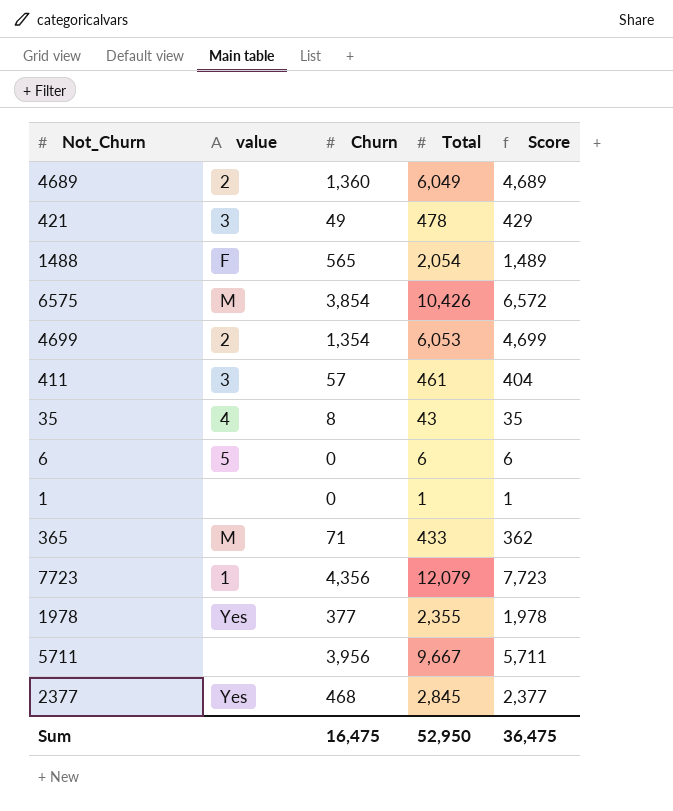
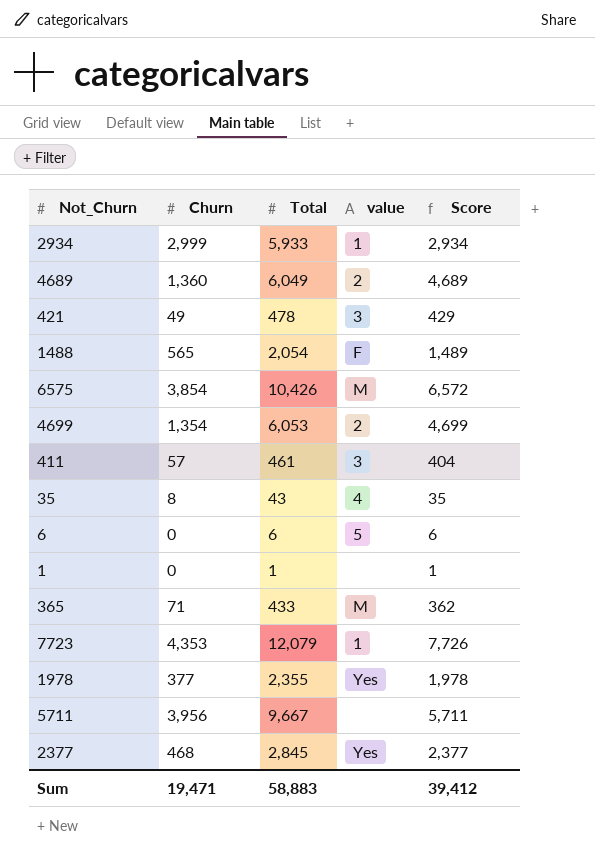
column value | position: 2 -> 4
row 2934: none -> 2,999 | 5,933 | 1 | 2,934
7723 | Churn: 4,356 -> 4,353
7723 | Score: 7,723 -> 7,726
Sum | Churn: 16,475 -> 19,471
Sum | Total: 52,950 -> 58,883
Sum | Score: 36,475 -> 39,412

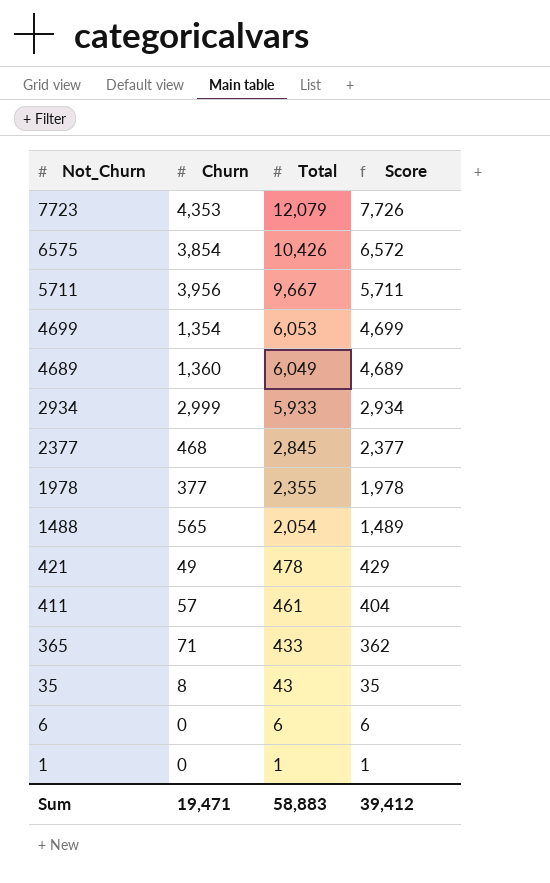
row order: none -> Not_Churn descending
column value | position: 4 -> none

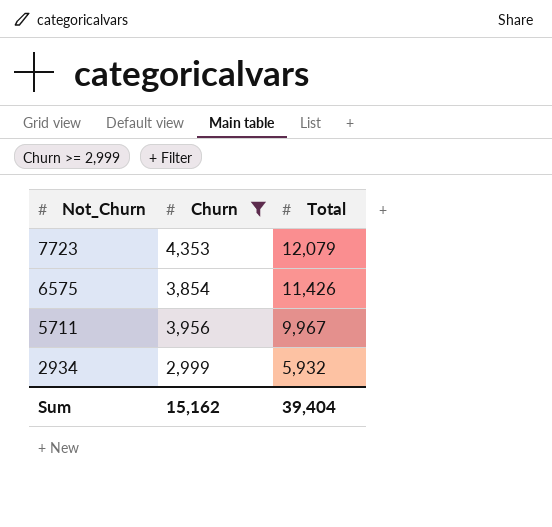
filter: none -> Churn >= 2,999
column Score | formula: [Total] - [Churn] -> none
6575 | Total: 10,426 -> 11,426
5711 | Total: 9,667 -> 9,967
2934 | Total: 5,933 -> 5,932
Sum | Churn: 19,471 -> 15,162
Sum | Total: 58,883 -> 39,404

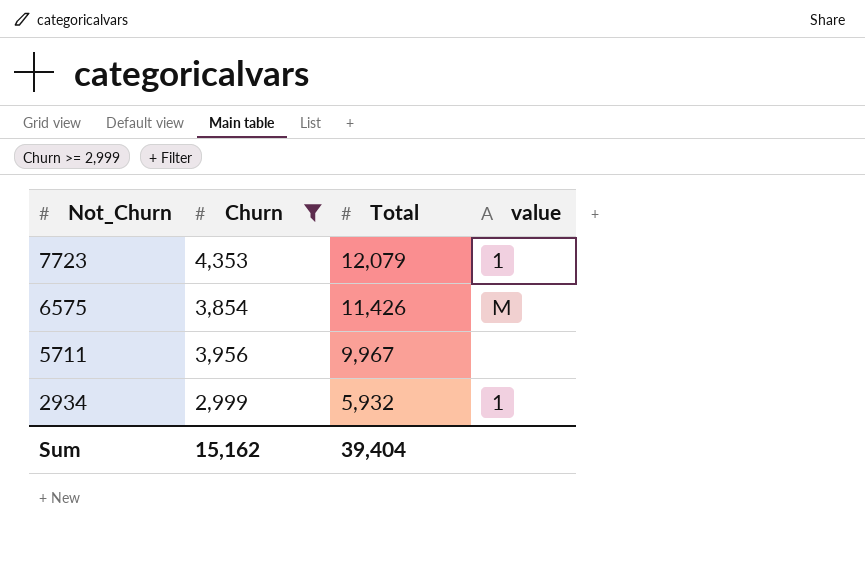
column value | position: none -> 4

